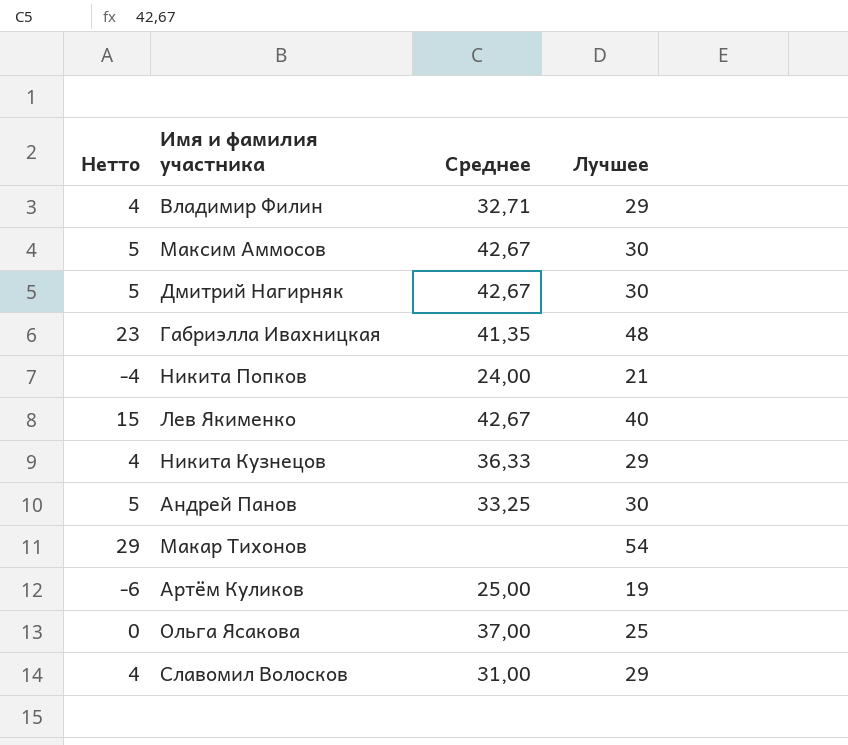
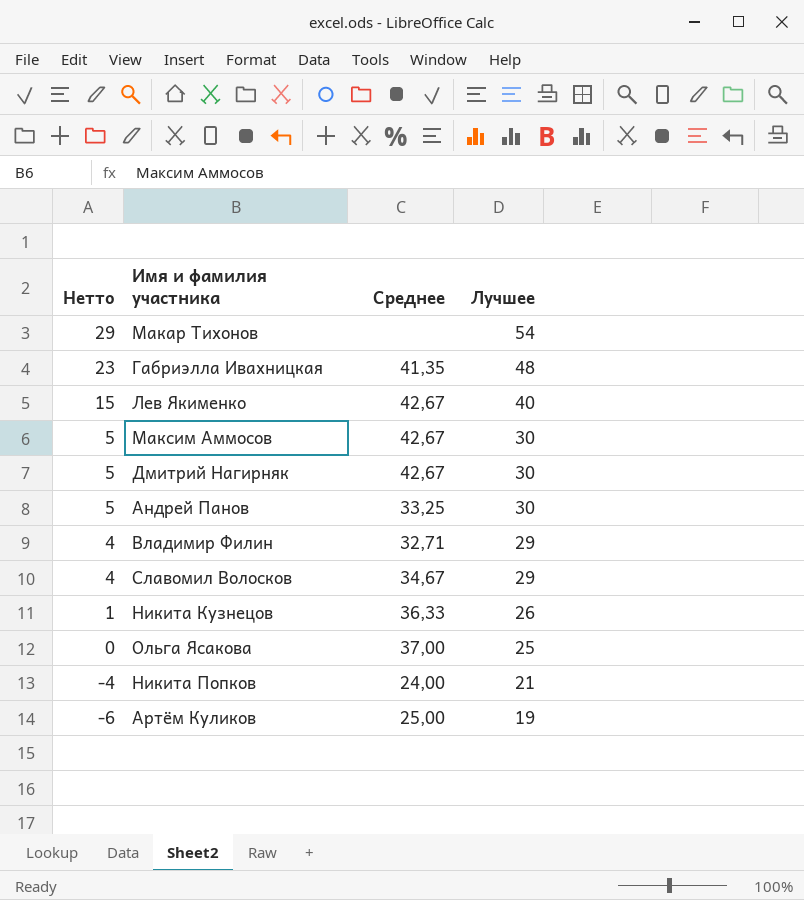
row order: none -> Нетто descending
Славомил Волосков | Среднее: 31,00 -> 34,67
Никита Кузнецов | Нетто: 4 -> 1
Никита Кузнецов | Лучшее: 29 -> 26

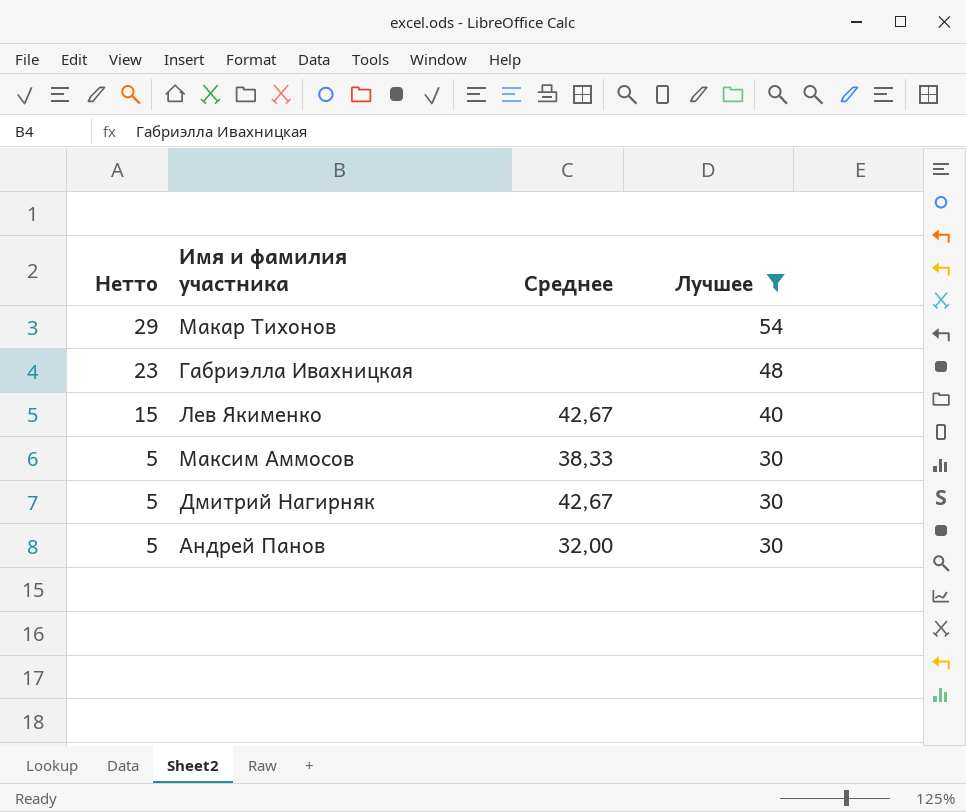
filter: none -> Лучшее >= 30
Габриэлла Ивахницкая | Среднее: 41,35 -> none
Максим Аммосов | Среднее: 42,67 -> 38,33
Андрей Панов | Среднее: 33,25 -> 32,00

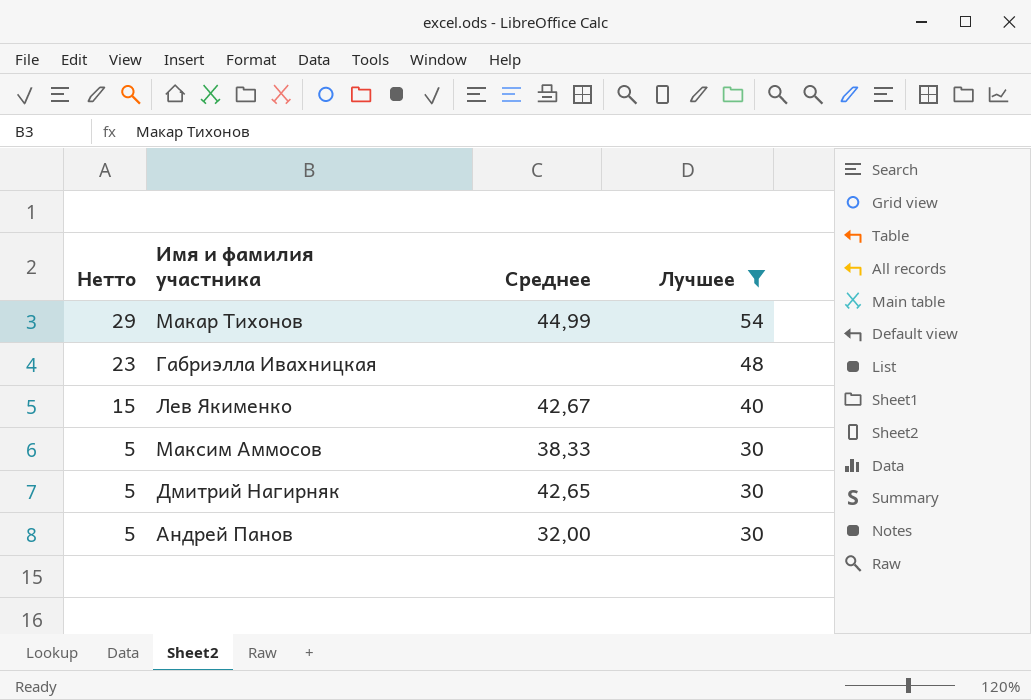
Макар Тихонов | Среднее: none -> 44,99
Дмитрий Нагирняк | Среднее: 42,67 -> 42,65

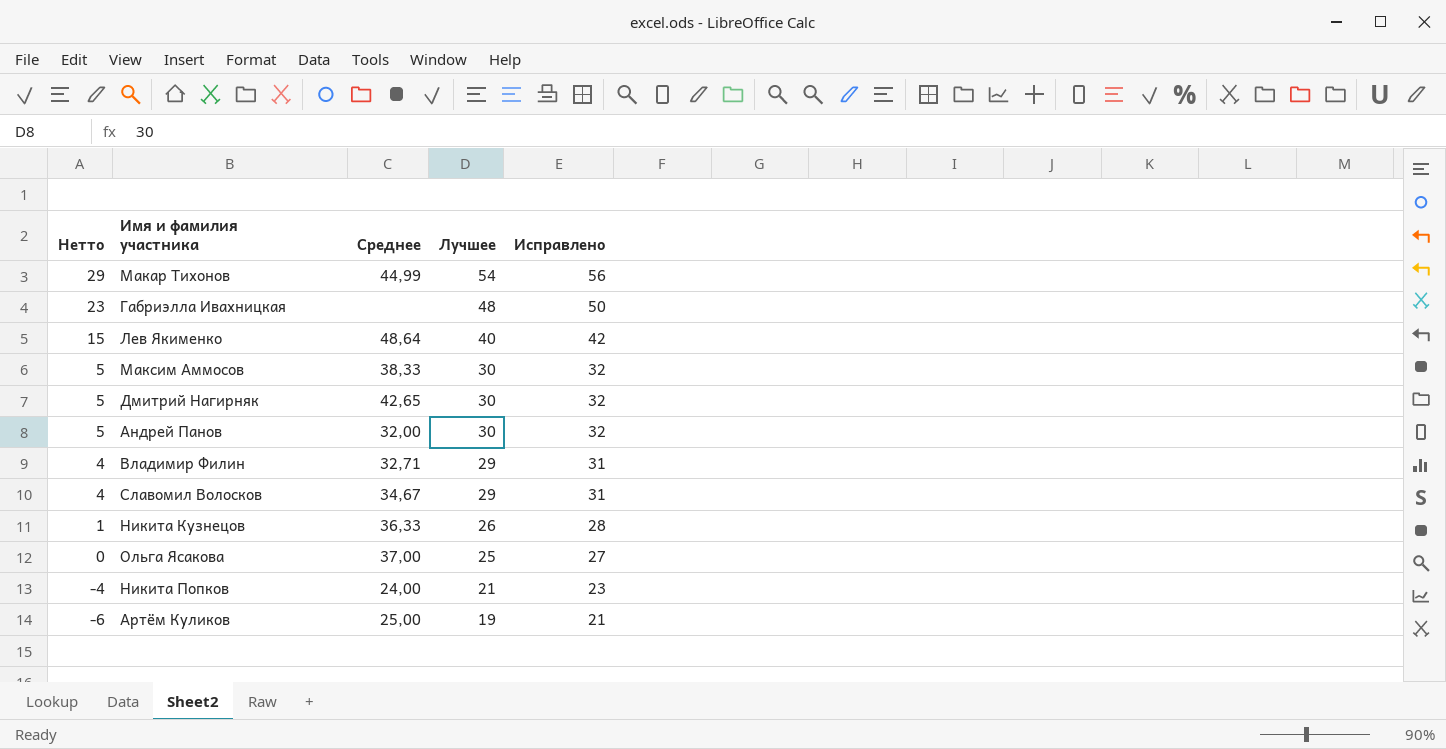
filter: Лучшее >= 30 -> none
column Исправлено | formula: none -> [Лучшее] + 2
Лев Якименко | Среднее: 42,67 -> 48,64

